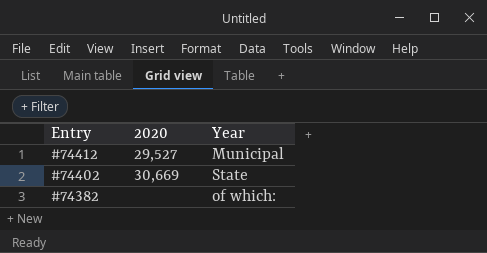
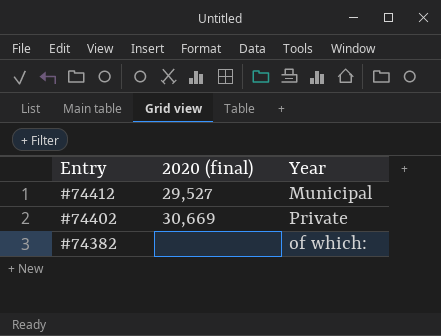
column name: 2020 -> 2020 (final)
#74402 | Year: State -> Private

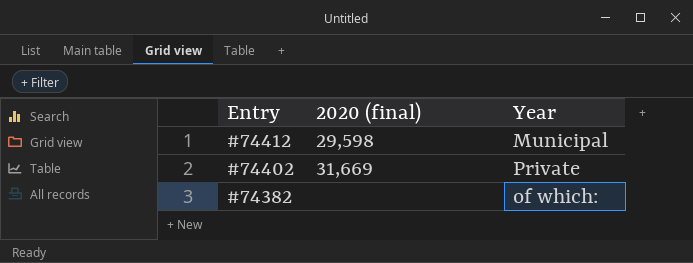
#74412 | 2020 (final): 29,527 -> 29,598
#74402 | 2020 (final): 30,669 -> 31,669

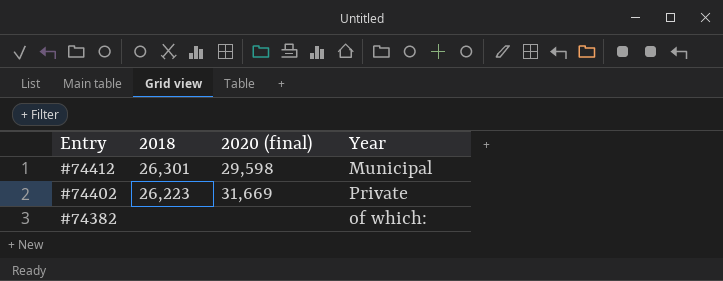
column 2018 | position: none -> 2

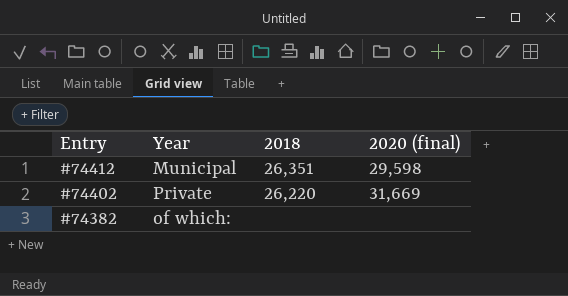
column Year | position: 4 -> 2
#74412 | 2018: 26,301 -> 26,351
#74402 | 2018: 26,223 -> 26,220

